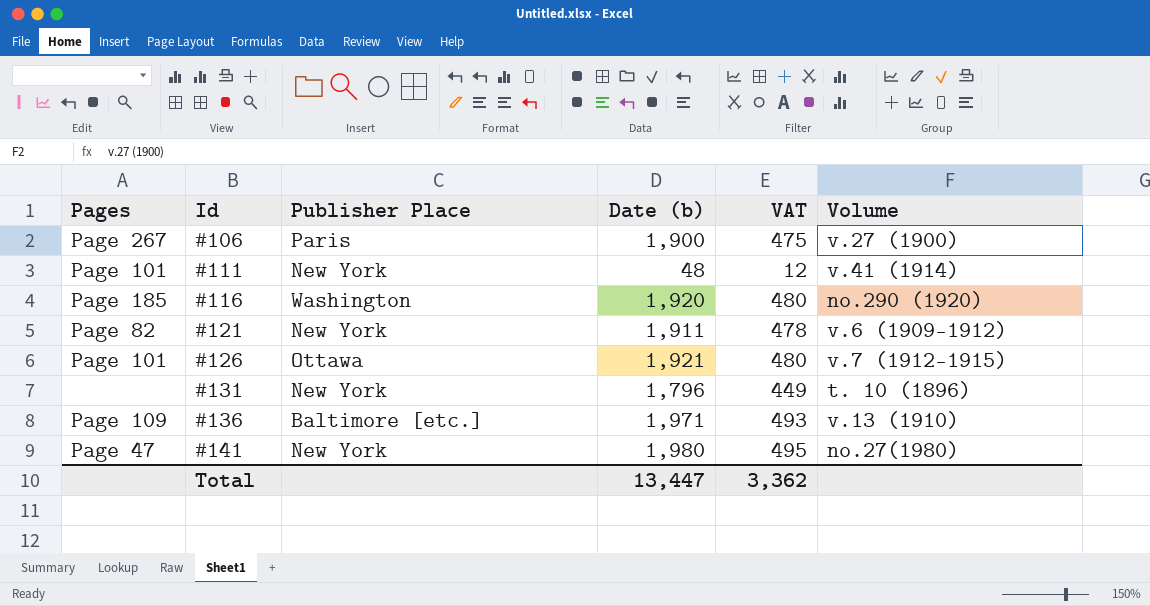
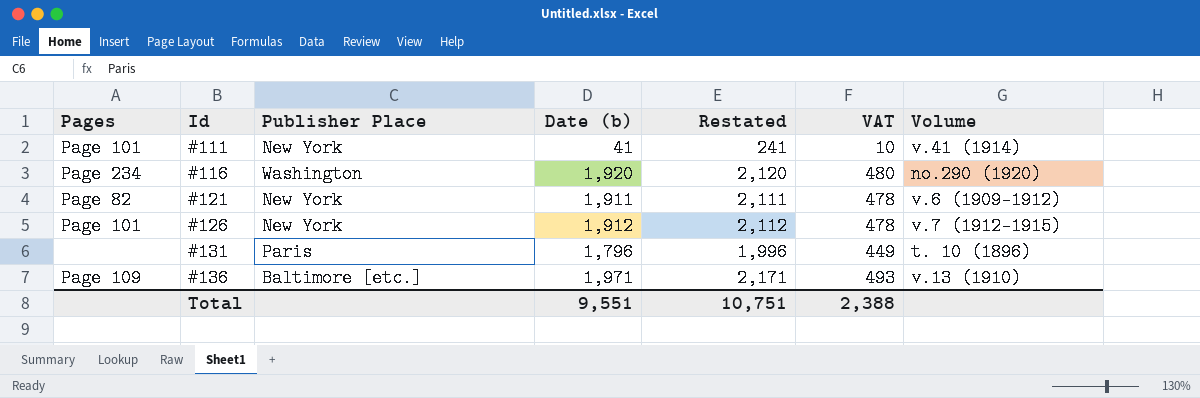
column Restated | formula: none -> [Date (b)] + 200
row #106: Page 267 | Paris | 1,900 | 475 | v.27 (1900) -> none
row #141: Page 47 | New York | 1,980 | 495 | no.27(1980) -> none
#111 | Date (b): 48 -> 41
#111 | VAT: 12 -> 10
#116 | Pages: Page 185 -> Page 234
#126 | Publisher Place: Ottawa -> New York
#126 | Date (b): 1,921 -> 1,912
#126 | VAT: 480 -> 478
#131 | Publisher Place: New York -> Paris
Total | Date (b): 13,447 -> 9,551
Total | VAT: 3,362 -> 2,388

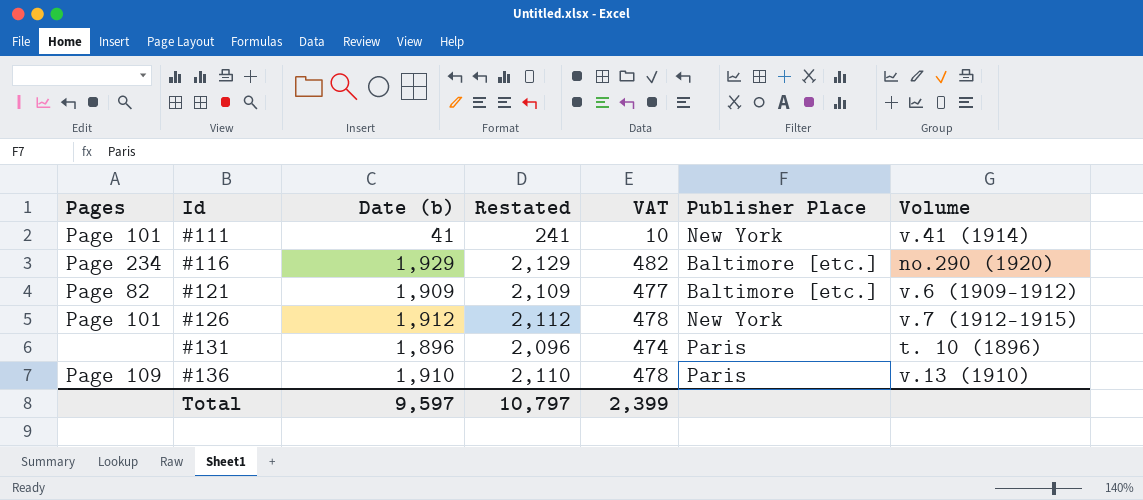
column Publisher Place | position: 3 -> 6
#116 | Date (b): 1,920 -> 1,929
#116 | Restated: 2,120 -> 2,129
#116 | VAT: 480 -> 482
#116 | Publisher Place: Washington -> Baltimore [etc.]
#121 | Date (b): 1,911 -> 1,909
#121 | Restated: 2,111 -> 2,109
#121 | VAT: 478 -> 477
#121 | Publisher Place: New York -> Baltimore [etc.]
#131 | Date (b): 1,796 -> 1,896
#131 | Restated: 1,996 -> 2,096
#131 | VAT: 449 -> 474
#136 | Date (b): 1,971 -> 1,910
#136 | Restated: 2,171 -> 2,110
#136 | VAT: 493 -> 478
#136 | Publisher Place: Baltimore [etc.] -> Paris
Total | Date (b): 9,551 -> 9,597
Total | Restated: 10,751 -> 10,797
Total | VAT: 2,388 -> 2,399

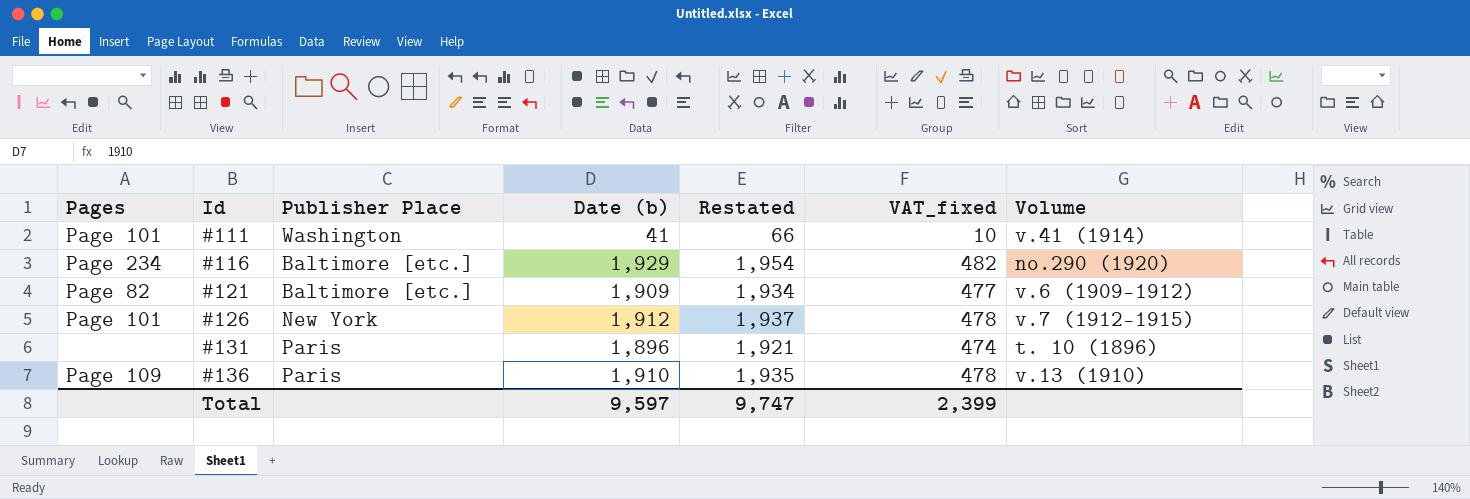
column Publisher Place | position: 6 -> 3
column Restated | formula: [Date (b)] + 200 -> [Date (b)] + 25
column name: VAT -> VAT_fixed
#111 | Publisher Place: New York -> Washington
Total | Restated: 10,797 -> 9,747

